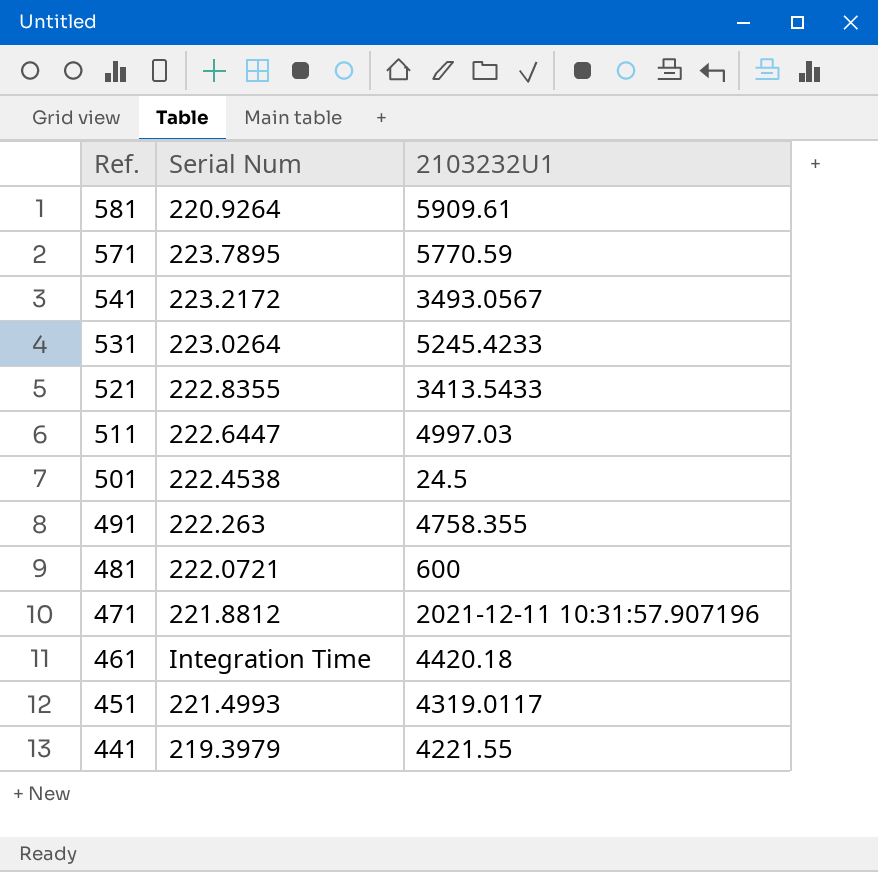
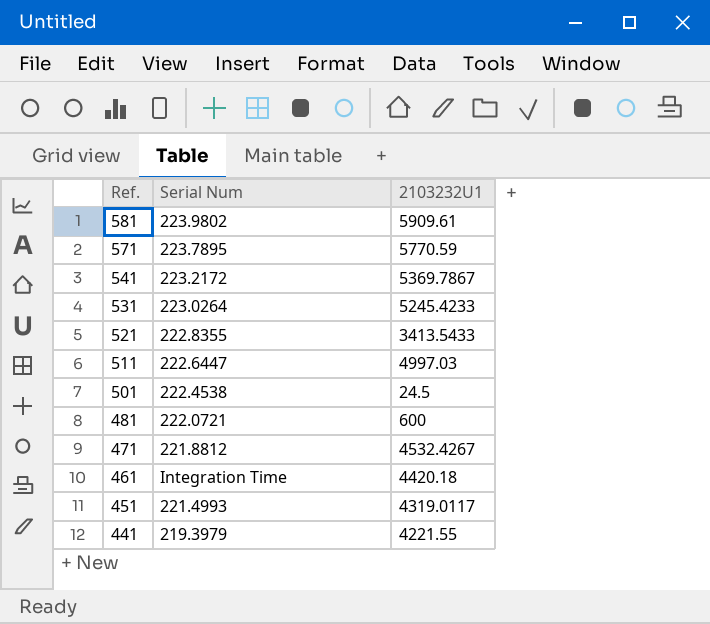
row 491: 222.263 | 4758.355 -> none
581 | Serial Num: 220.9264 -> 223.9802
541 | 2103232U1: 3493.0567 -> 5369.7867
471 | 2103232U1: 2021-12-11 10:31:57.907196 -> 4532.4267

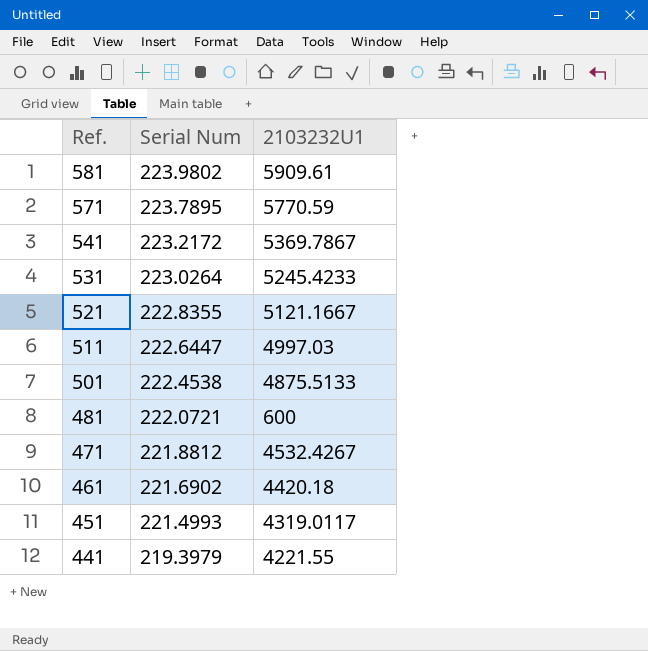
521 | 2103232U1: 3413.5433 -> 5121.1667
501 | 2103232U1: 24.5 -> 4875.5133
461 | Serial Num: Integration Time -> 221.6902

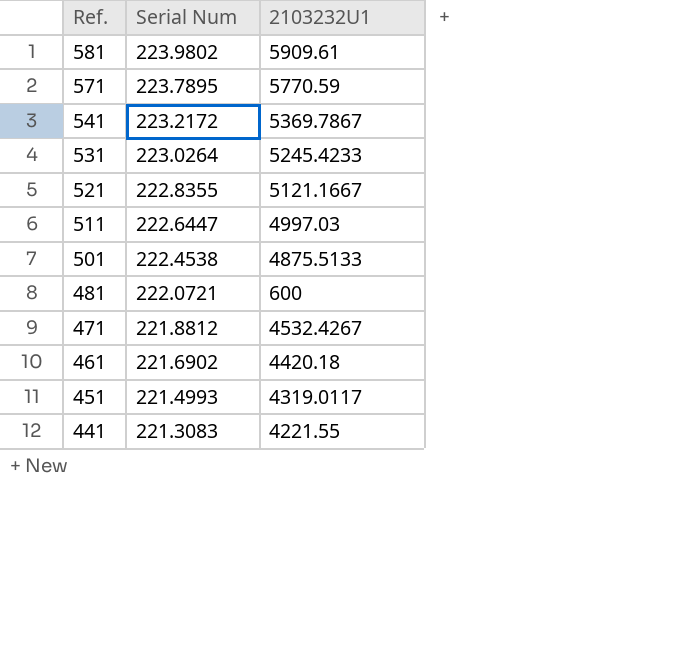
441 | Serial Num: 219.3979 -> 221.3083

